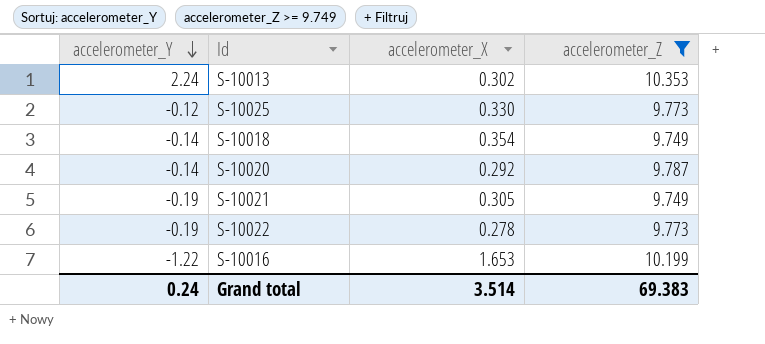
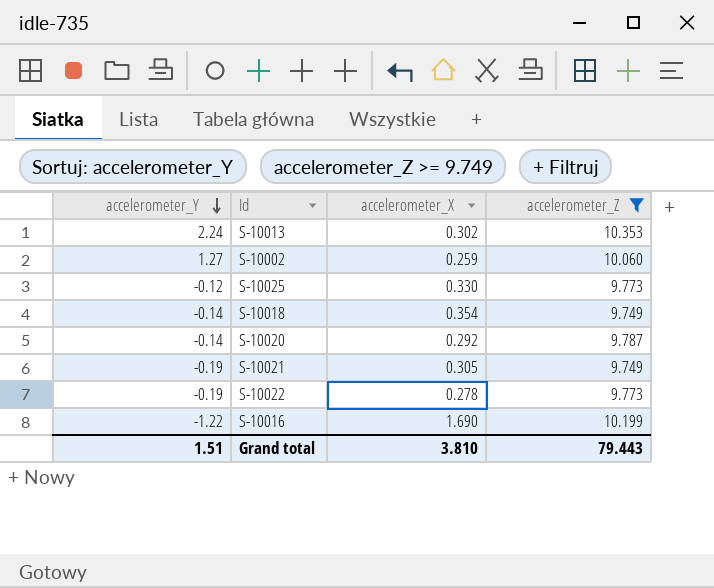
row S-10002: none -> 1.27 | 0.259 | 10.060
S-10016 | accelerometer_X: 1.653 -> 1.690
Grand total | accelerometer_Y: 0.24 -> 1.51
Grand total | accelerometer_X: 3.514 -> 3.810
Grand total | accelerometer_Z: 69.383 -> 79.443

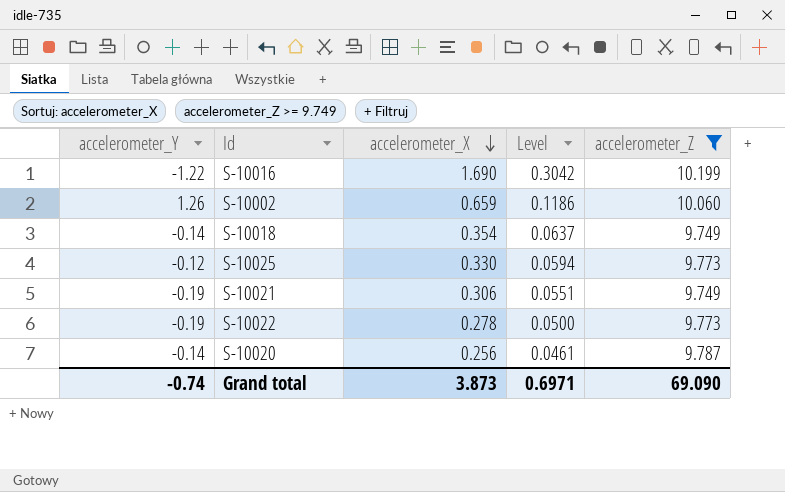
row order: accelerometer_Y descending -> accelerometer_X descending
column Level | formula: none -> [accelerometer_X] * 0.18
row S-10013: 2.24 | 0.302 | 10.353 -> none
S-10002 | accelerometer_Y: 1.27 -> 1.26
S-10002 | accelerometer_X: 0.259 -> 0.659
S-10021 | accelerometer_X: 0.305 -> 0.306
S-10020 | accelerometer_X: 0.292 -> 0.256
Grand total | accelerometer_Y: 1.51 -> -0.74
Grand total | accelerometer_X: 3.810 -> 3.873
Grand total | accelerometer_Z: 79.443 -> 69.090

